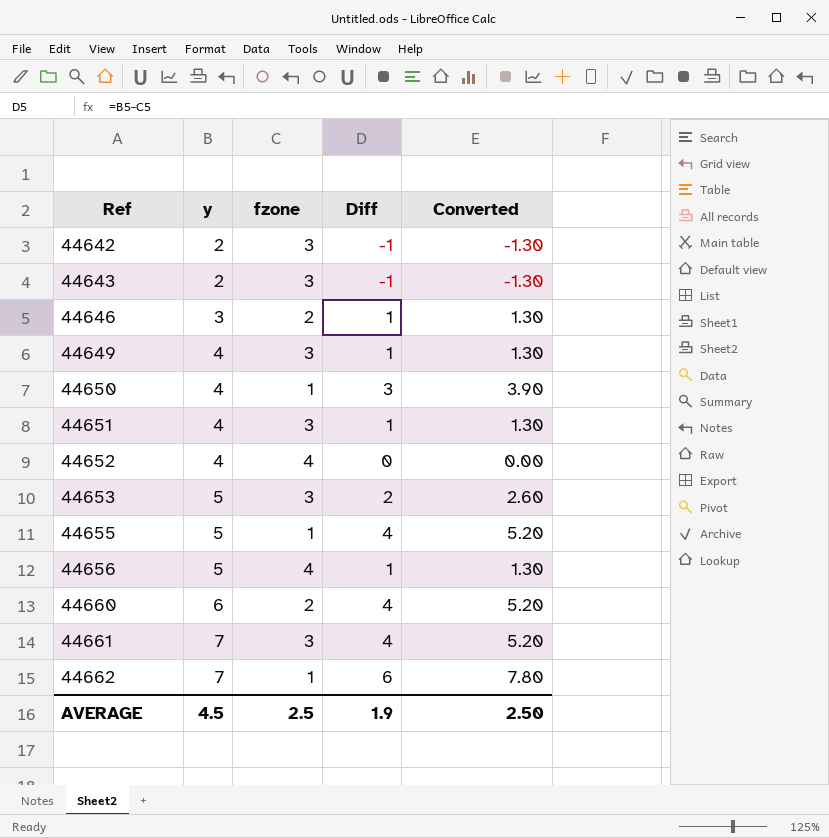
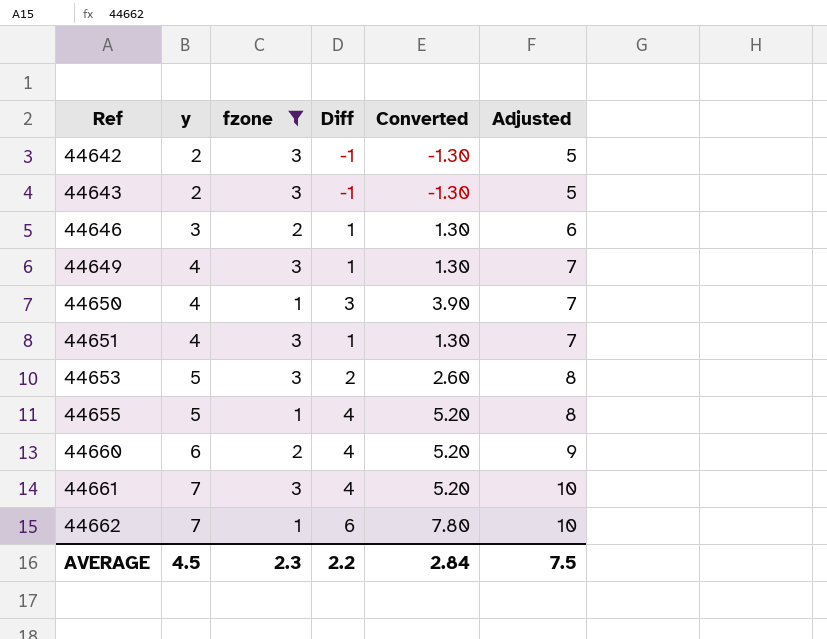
filter: none -> fzone != 4
column Adjusted | formula: none -> [y] + 3
AVERAGE | fzone: 2.5 -> 2.3
AVERAGE | Diff: 1.9 -> 2.2
AVERAGE | Converted: 2.50 -> 2.84

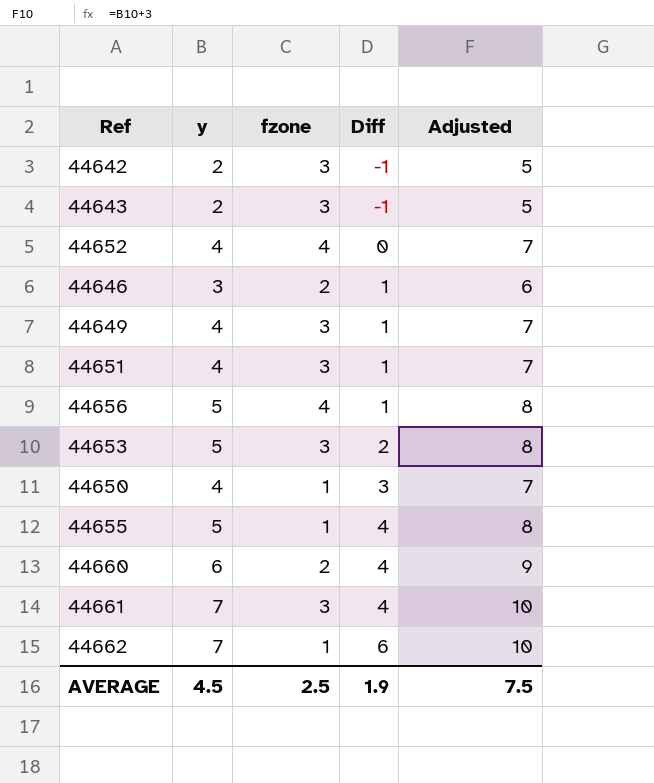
filter: fzone != 4 -> none
row order: Ref ascending -> Diff ascending
column Converted | formula: [Diff] * 1.3 -> none
AVERAGE | fzone: 2.3 -> 2.5
AVERAGE | Diff: 2.2 -> 1.9

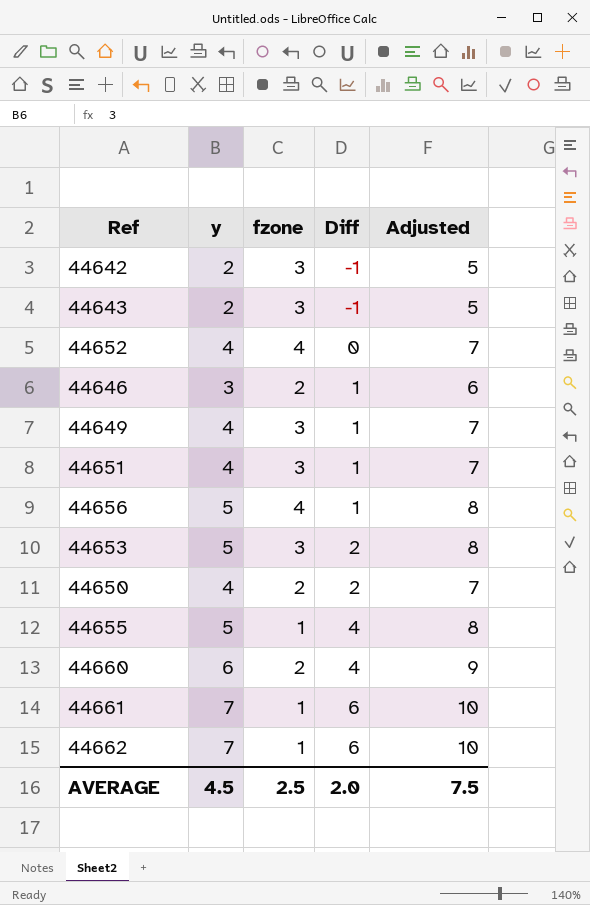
44650 | fzone: 1 -> 2
44650 | Diff: 3 -> 2
44661 | fzone: 3 -> 1
44661 | Diff: 4 -> 6
AVERAGE | Diff: 1.9 -> 2.0

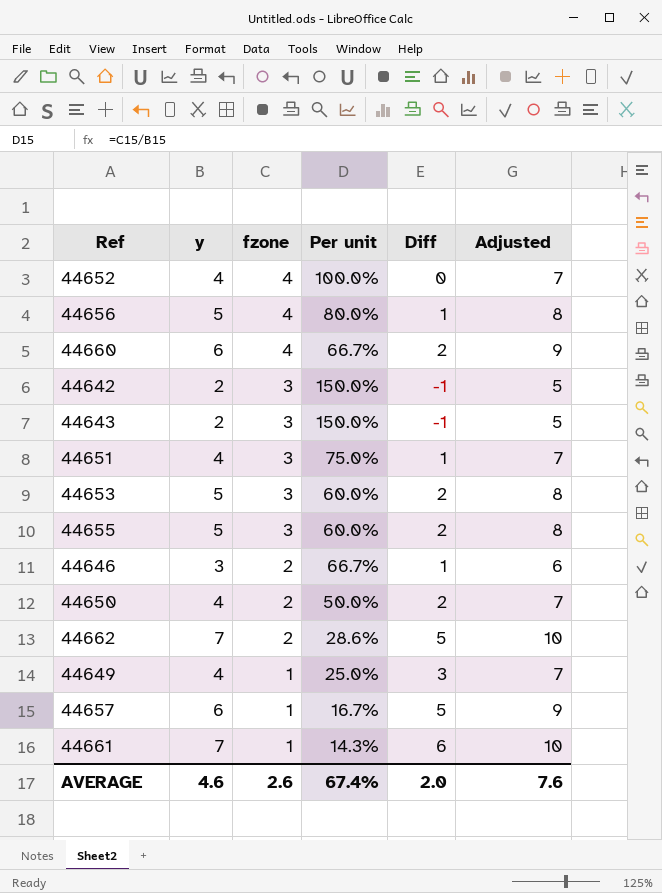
row order: Diff ascending -> fzone descending
column Per unit | formula: none -> [fzone] / [y]
44660 | fzone: 2 -> 4
44660 | Diff: 4 -> 2
44655 | fzone: 1 -> 3
44655 | Diff: 4 -> 2
44662 | fzone: 1 -> 2
44662 | Diff: 6 -> 5
44649 | fzone: 3 -> 1
44649 | Diff: 1 -> 3
row 44657: none -> 6 | 1 | 16.7% | 5 | 9
AVERAGE | y: 4.5 -> 4.6
AVERAGE | fzone: 2.5 -> 2.6
AVERAGE | Adjusted: 7.5 -> 7.6

